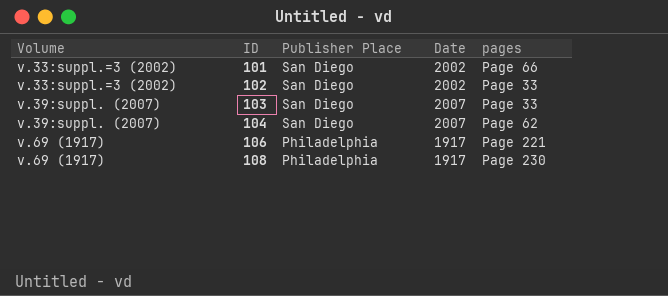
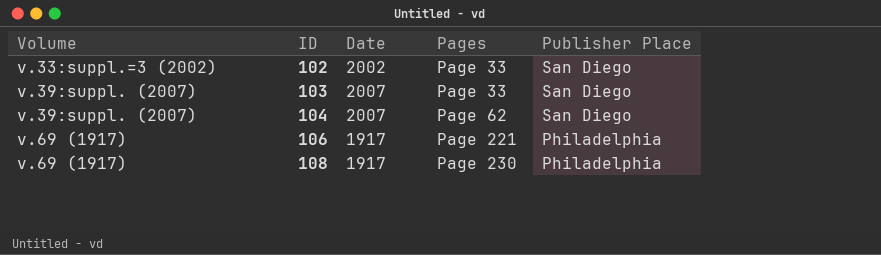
column name: pages -> Pages
column Publisher Place | position: 3 -> 5
row 101: v.33:suppl.=3 (2002) | San Diego | 2002 | Page 66 -> none

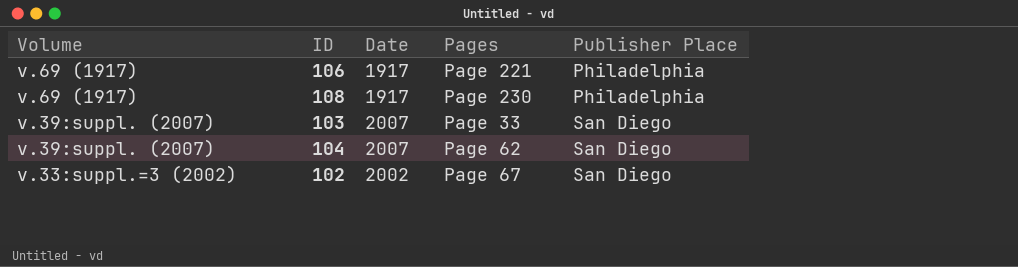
row order: Volume ascending -> Volume descending
102 | Pages: Page 33 -> Page 67

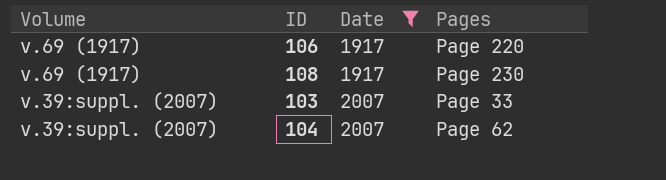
filter: none -> Date != 2002
column Publisher Place | position: 5 -> none
106 | Pages: Page 221 -> Page 220

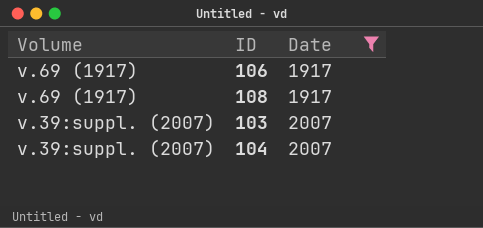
column Pages | position: 4 -> none

